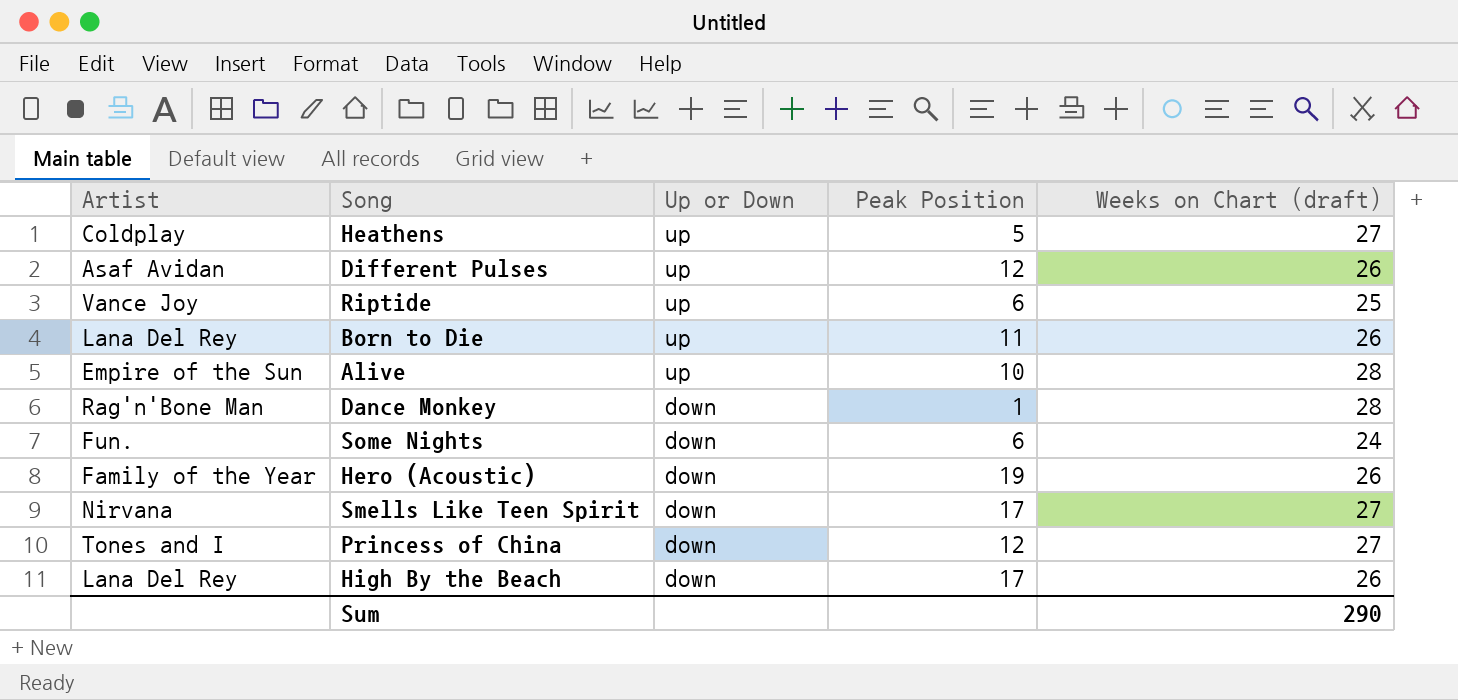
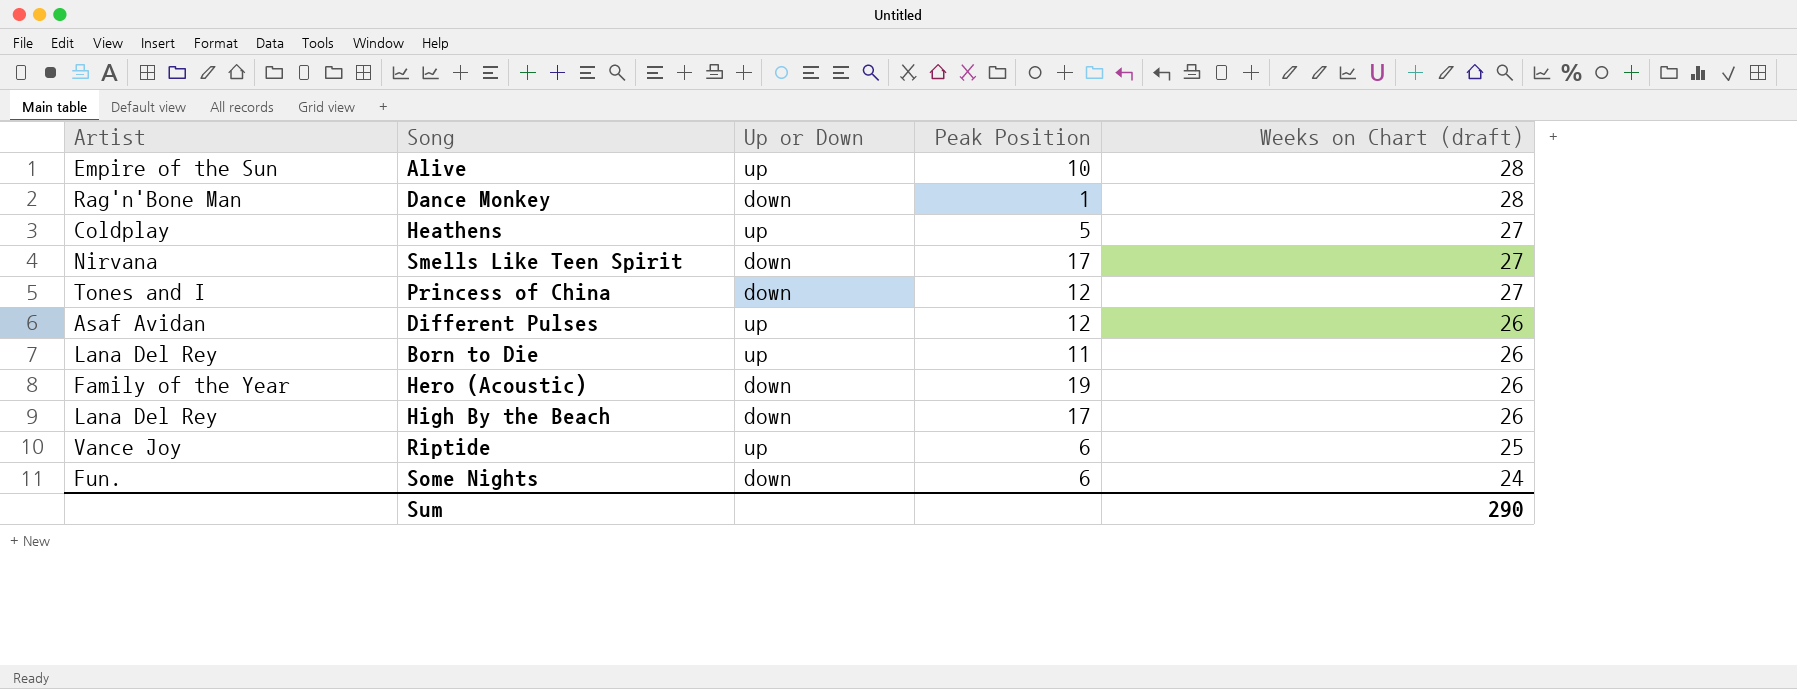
row order: Up or Down descending -> Weeks on Chart (draft) descending

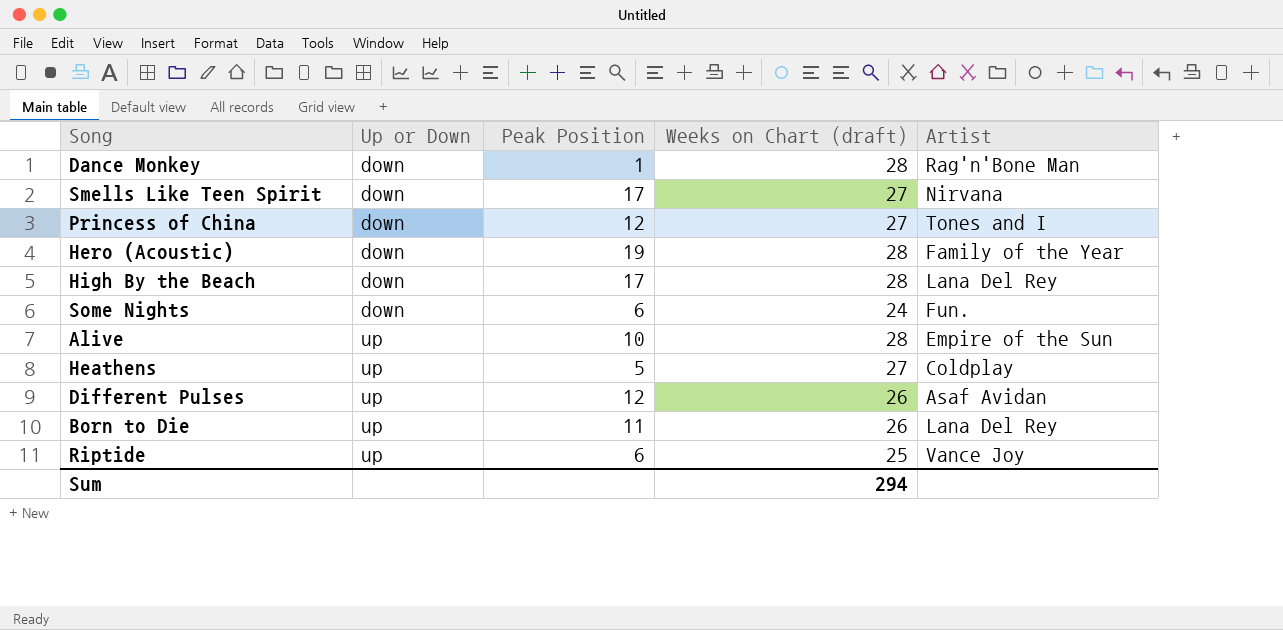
row order: Weeks on Chart (draft) descending -> Up or Down ascending
column Artist | position: 1 -> 5
Hero (Acoustic) | Weeks on Chart (draft): 26 -> 28
High By the Beach | Weeks on Chart (draft): 26 -> 28
Sum | Weeks on Chart (draft): 290 -> 294

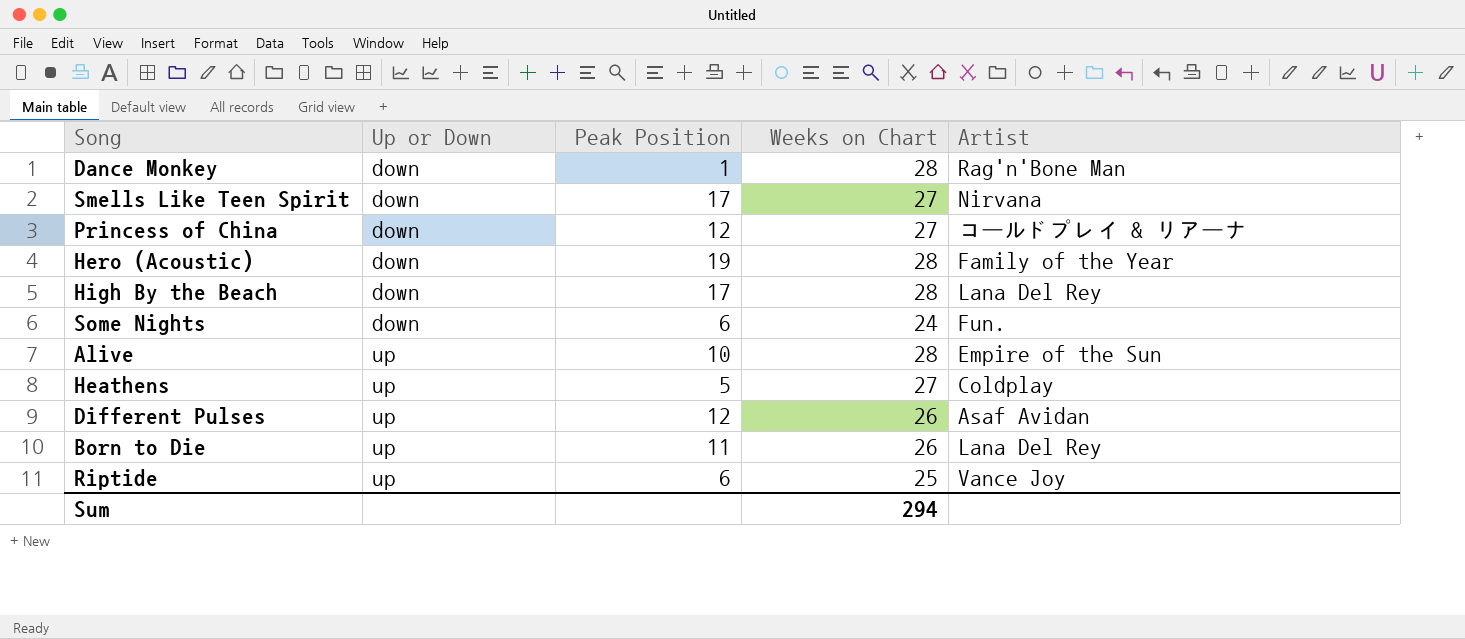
column name: Weeks on Chart (draft) -> Weeks on Chart
Princess of China | Artist: Tones and I -> コールドプレイ & リアーナ

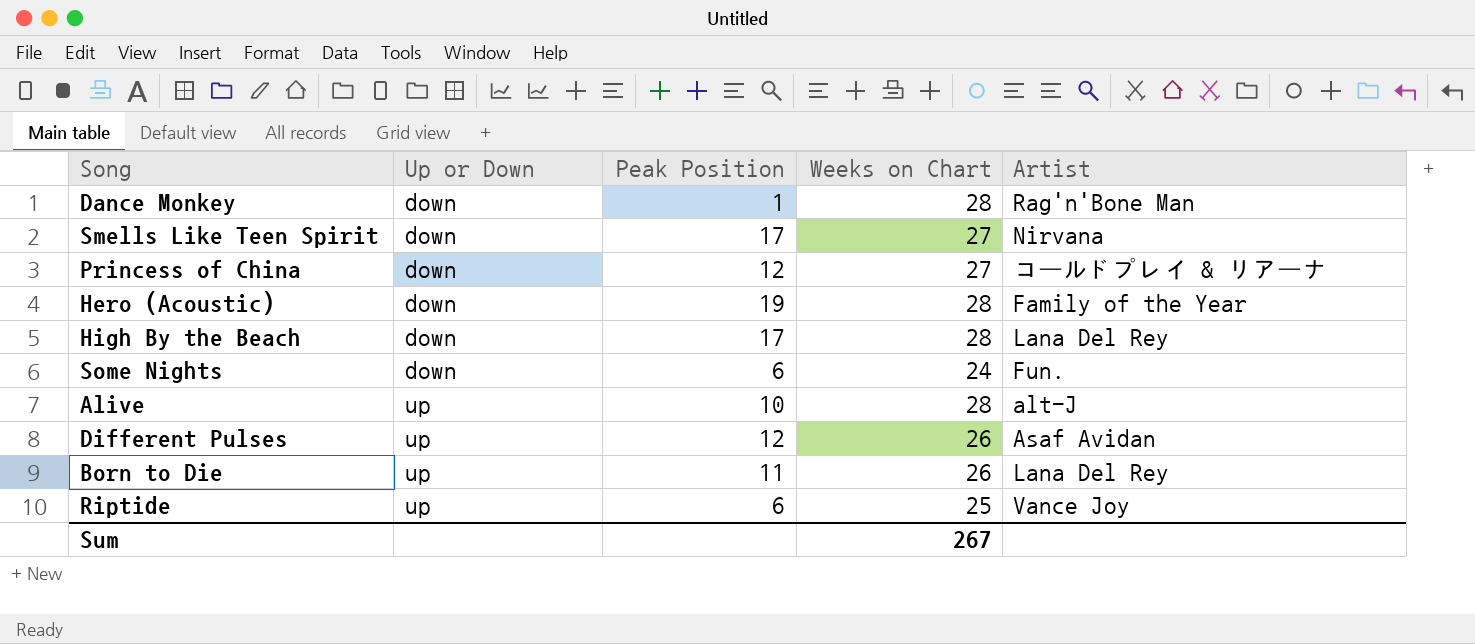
row Heathens: up | 5 | 27 | Coldplay -> none
Alive | Artist: Empire of the Sun -> alt-J
Sum | Weeks on Chart: 294 -> 267

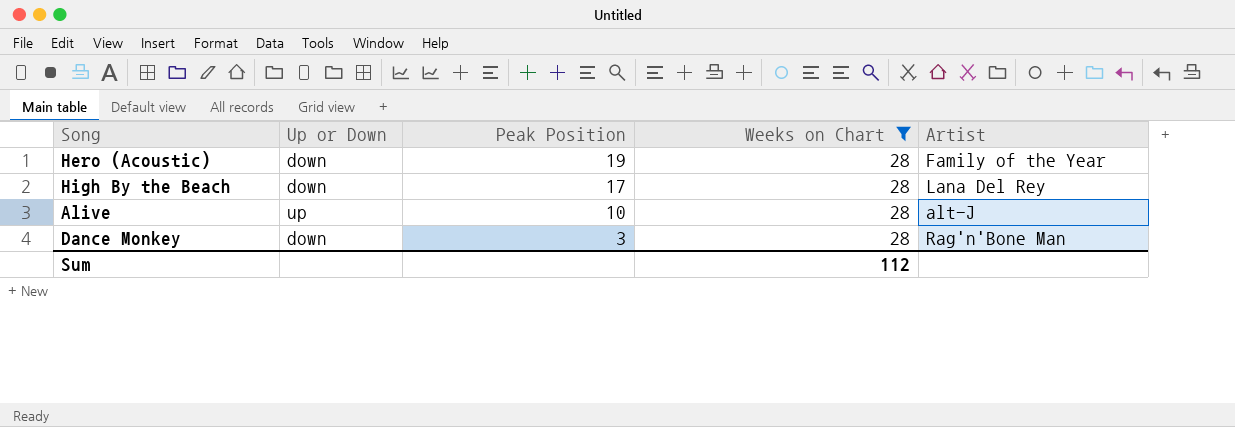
filter: none -> Weeks on Chart = 28
row order: Up or Down ascending -> Peak Position descending
Dance Monkey | Peak Position: 1 -> 3
Sum | Weeks on Chart: 267 -> 112

